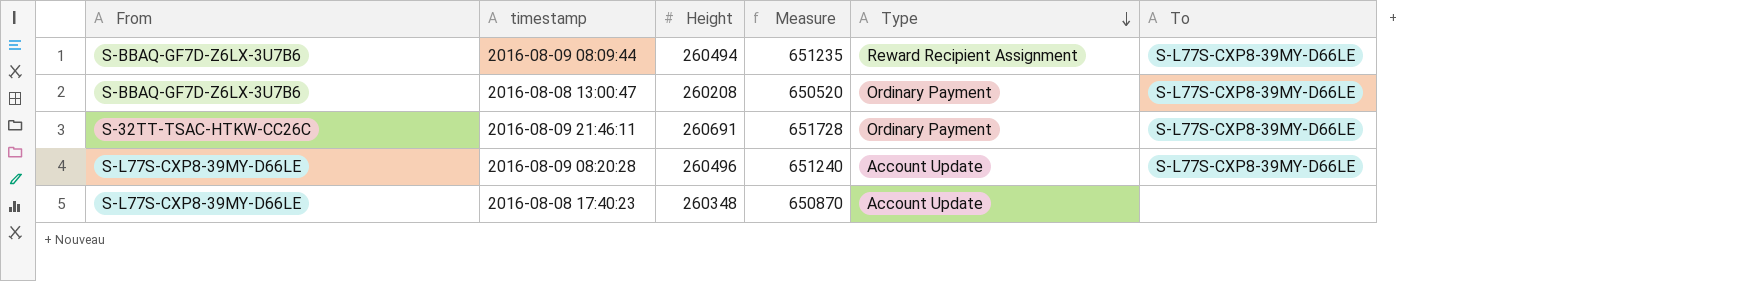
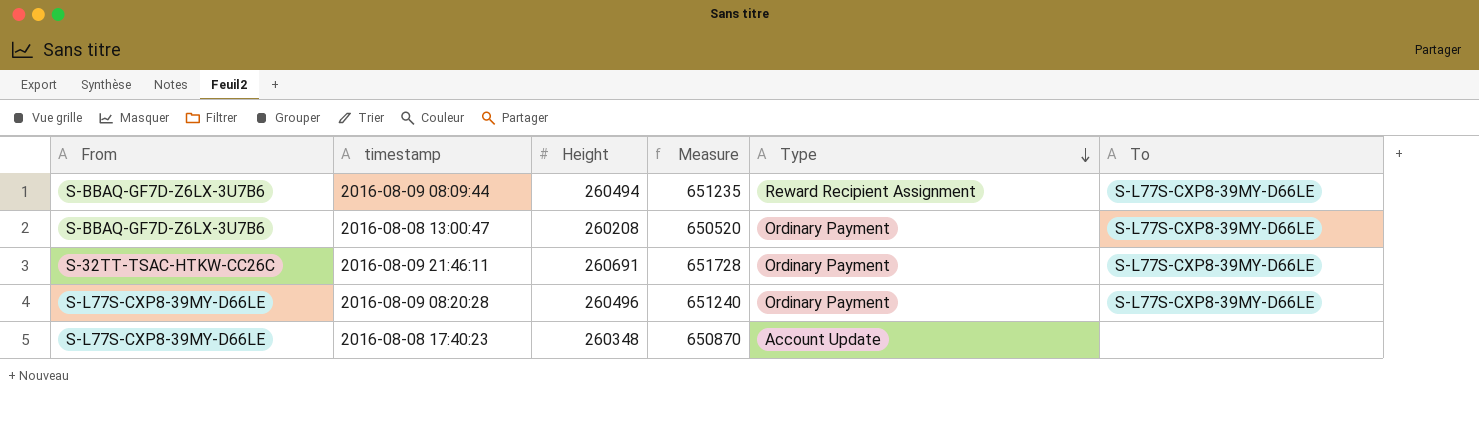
2016-08-09 08:20:28 | Type: Account Update -> Ordinary Payment

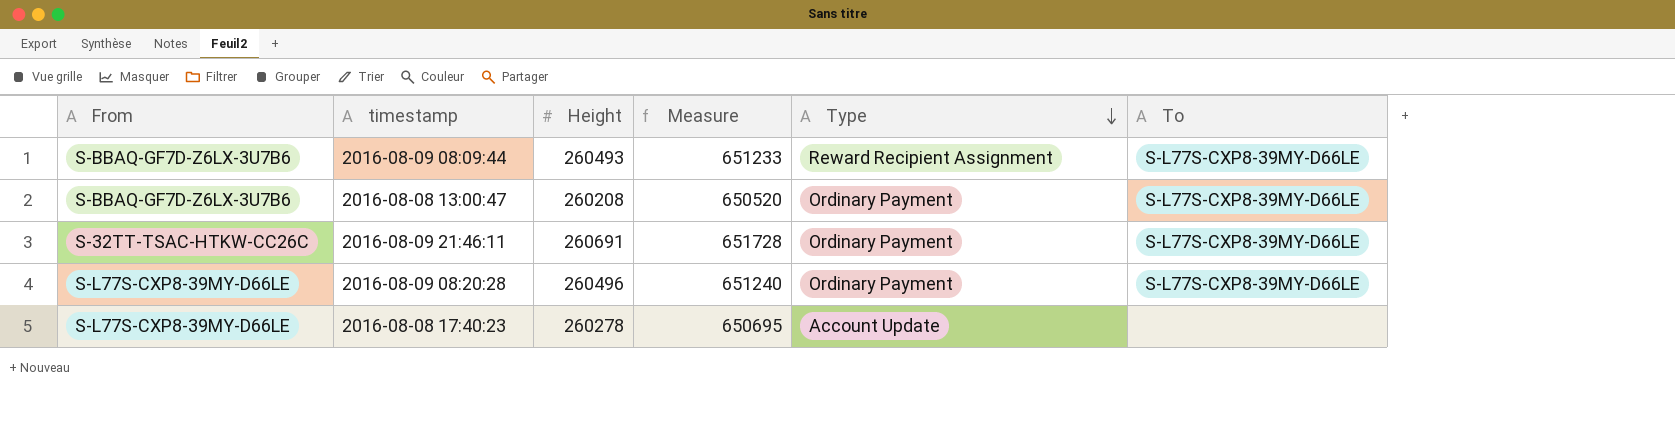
2016-08-09 08:09:44 | Height: 260494 -> 260493
2016-08-09 08:09:44 | Measure: 651235 -> 651233
2016-08-08 17:40:23 | Height: 260348 -> 260278
2016-08-08 17:40:23 | Measure: 650870 -> 650695

